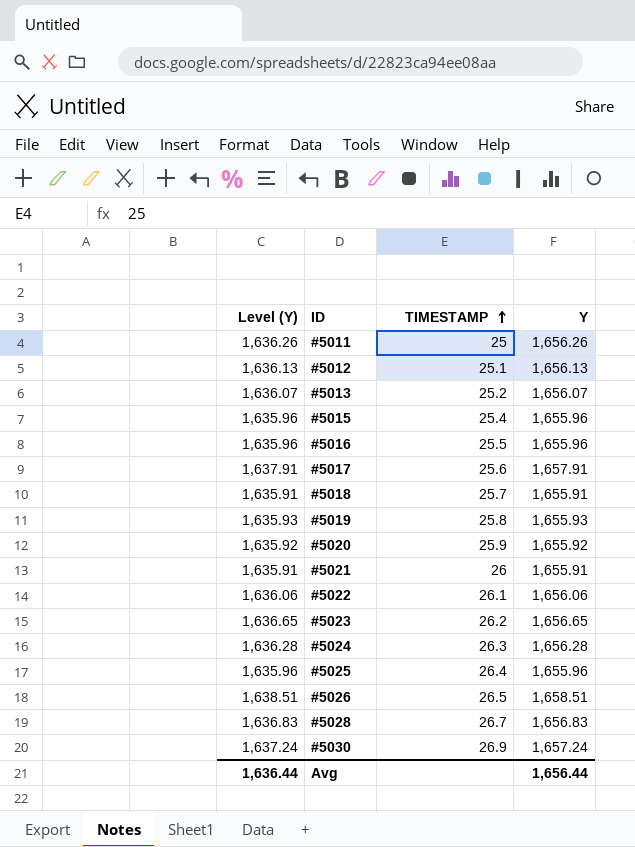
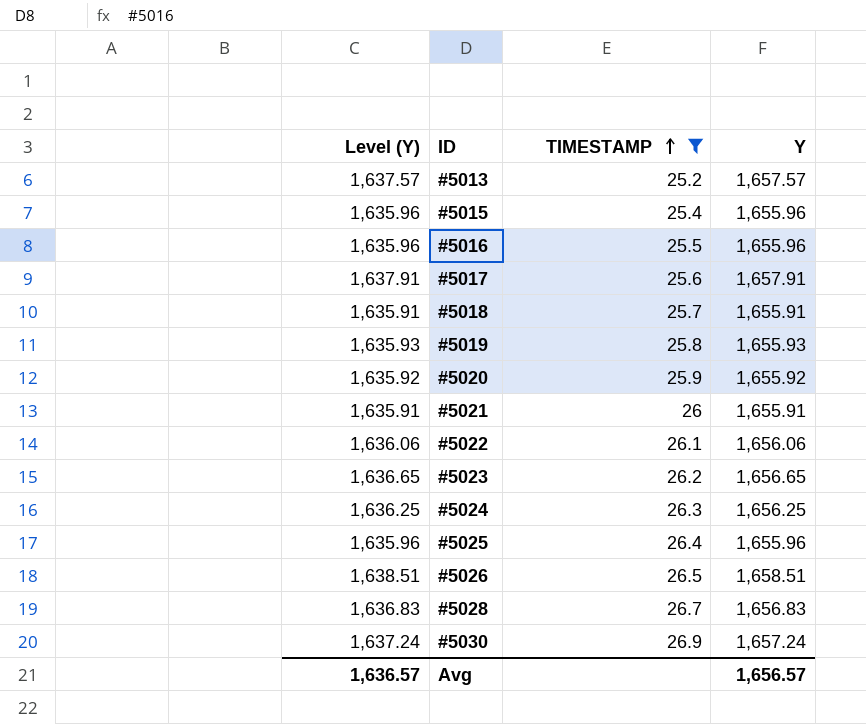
filter: none -> TIMESTAMP >= 25.2
#5013 | Level (Y): 1,636.07 -> 1,637.57
#5013 | Y: 1,656.07 -> 1,657.57
#5024 | Level (Y): 1,636.28 -> 1,636.25
#5024 | Y: 1,656.28 -> 1,656.25
Avg | Level (Y): 1,636.44 -> 1,636.57
Avg | Y: 1,656.44 -> 1,656.57

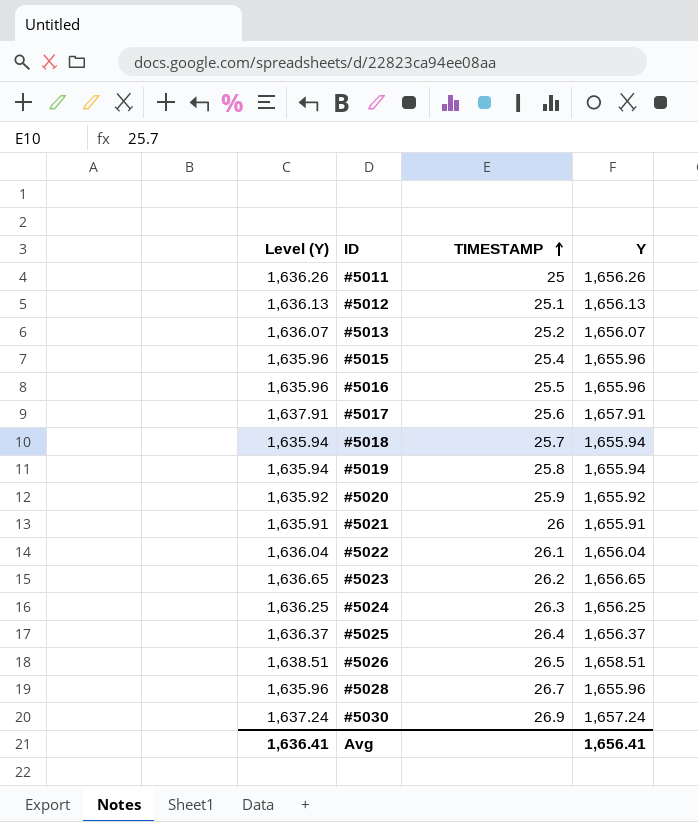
filter: TIMESTAMP >= 25.2 -> none
#5013 | Level (Y): 1,637.57 -> 1,636.07
#5013 | Y: 1,657.57 -> 1,656.07
#5018 | Level (Y): 1,635.91 -> 1,635.94
#5018 | Y: 1,655.91 -> 1,655.94
#5019 | Level (Y): 1,635.93 -> 1,635.94
#5019 | Y: 1,655.93 -> 1,655.94
#5022 | Level (Y): 1,636.06 -> 1,636.04
#5022 | Y: 1,656.06 -> 1,656.04
#5025 | Level (Y): 1,635.96 -> 1,636.37
#5025 | Y: 1,655.96 -> 1,656.37
#5028 | Level (Y): 1,636.83 -> 1,635.96
#5028 | Y: 1,656.83 -> 1,655.96
Avg | Level (Y): 1,636.57 -> 1,636.41
Avg | Y: 1,656.57 -> 1,656.41

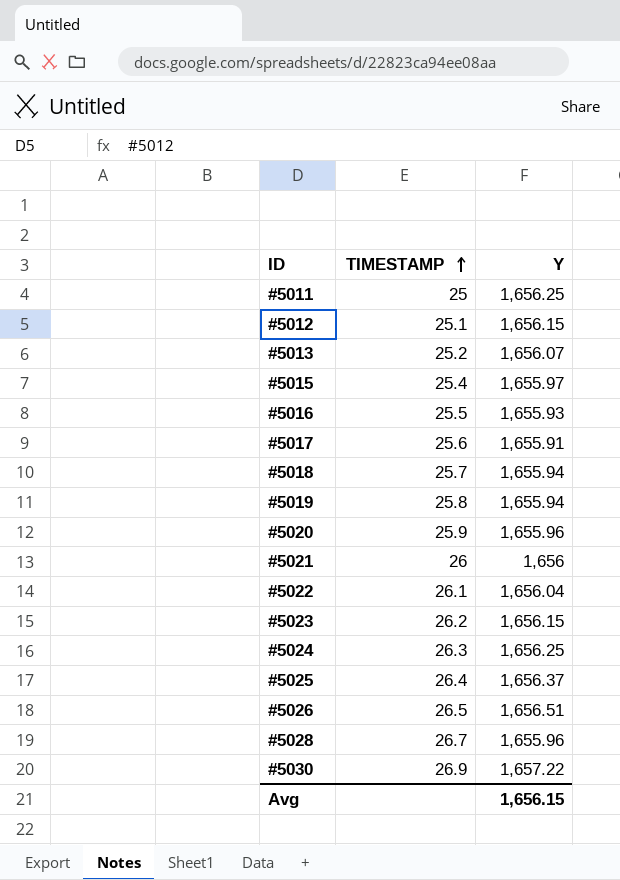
column Level (Y) | formula: [Y] - 20 -> none
#5011 | Y: 1,656.26 -> 1,656.25
#5012 | Y: 1,656.13 -> 1,656.15
#5015 | Y: 1,655.96 -> 1,655.97
#5016 | Y: 1,655.96 -> 1,655.93
#5017 | Y: 1,657.91 -> 1,655.91
#5020 | Y: 1,655.92 -> 1,655.96
#5021 | Y: 1,655.91 -> 1,656
#5023 | Y: 1,656.65 -> 1,656.15
#5026 | Y: 1,658.51 -> 1,656.51
#5030 | Y: 1,657.24 -> 1,657.22
Avg | Y: 1,656.41 -> 1,656.15

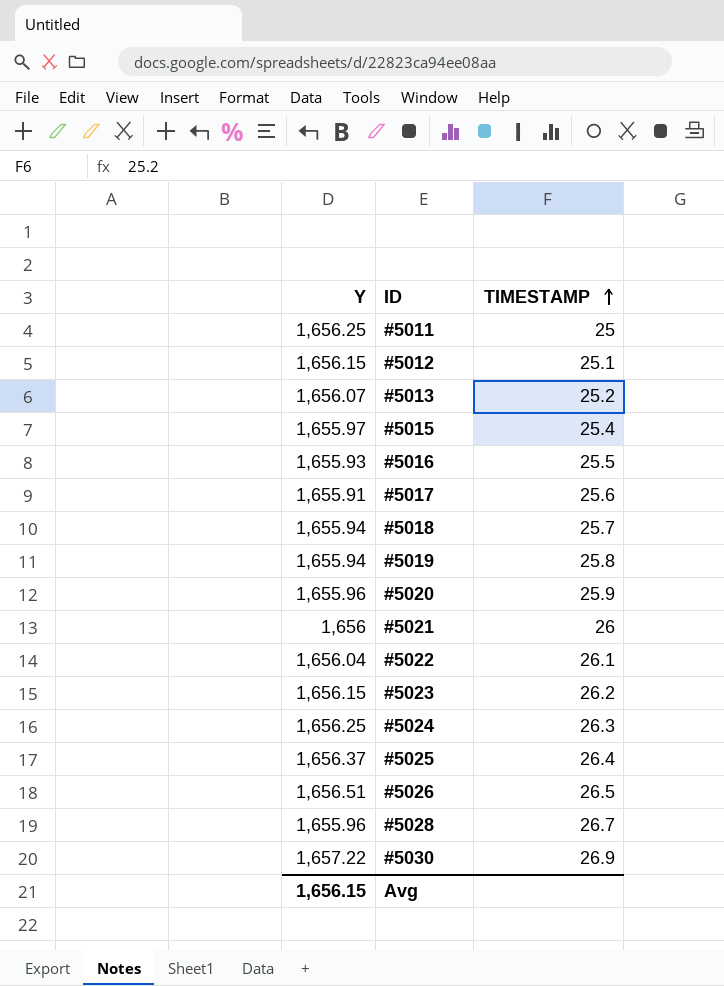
column Y | position: 3 -> 1

